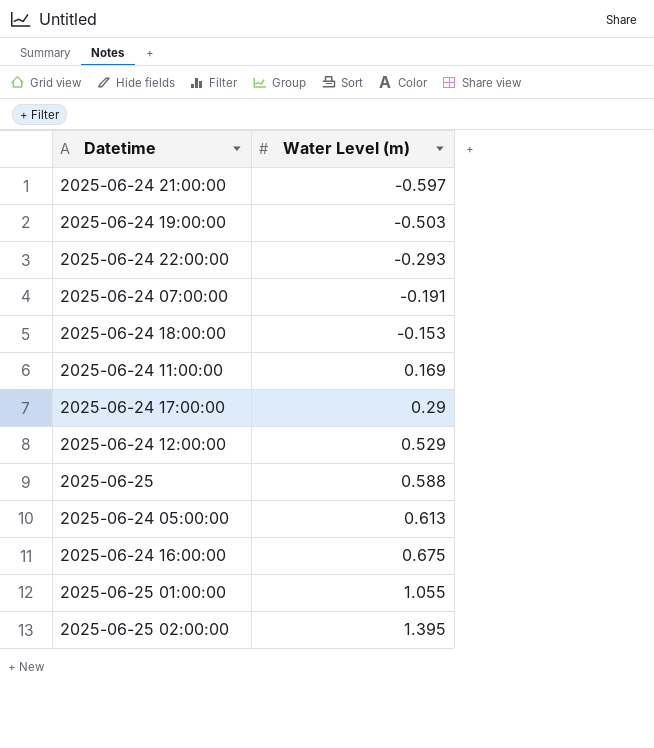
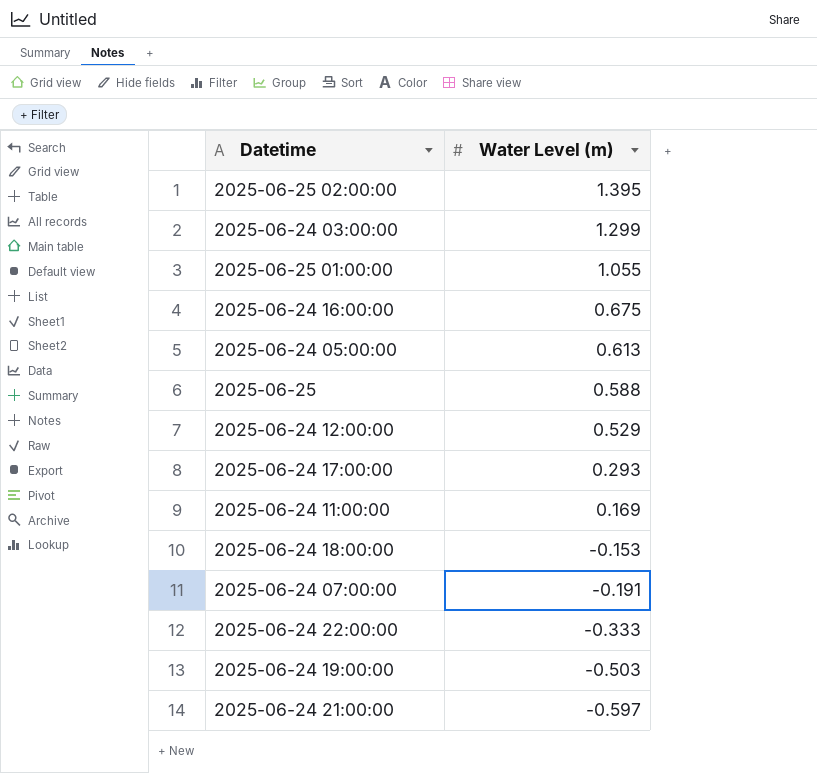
row order: Water Level (m) ascending -> Water Level (m) descending
row 2025-06-24 03:00:00: none -> 1.299
2025-06-24 17:00:00 | Water Level (m): 0.29 -> 0.293
2025-06-24 22:00:00 | Water Level (m): -0.293 -> -0.333

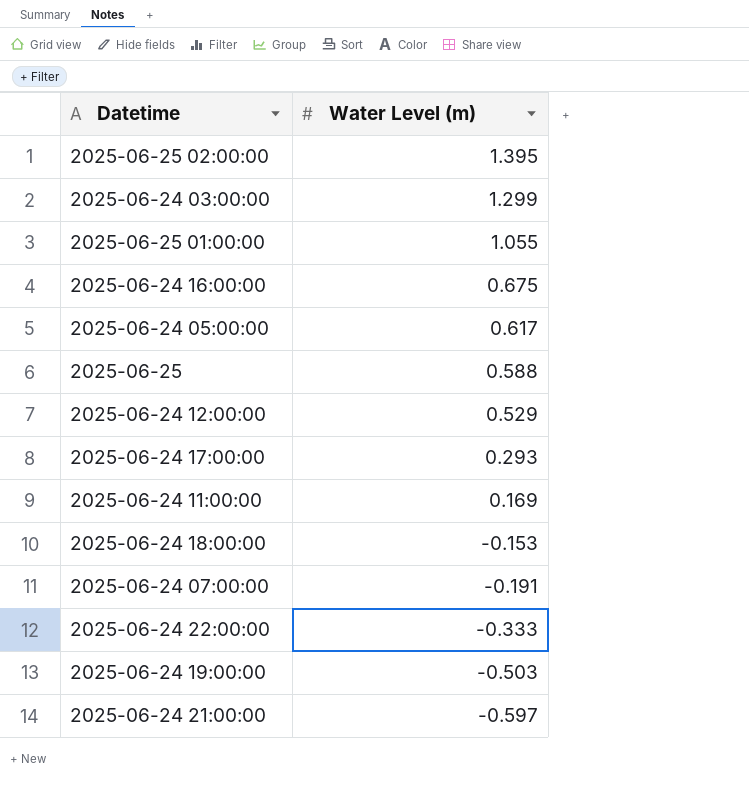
2025-06-24 05:00:00 | Water Level (m): 0.613 -> 0.617

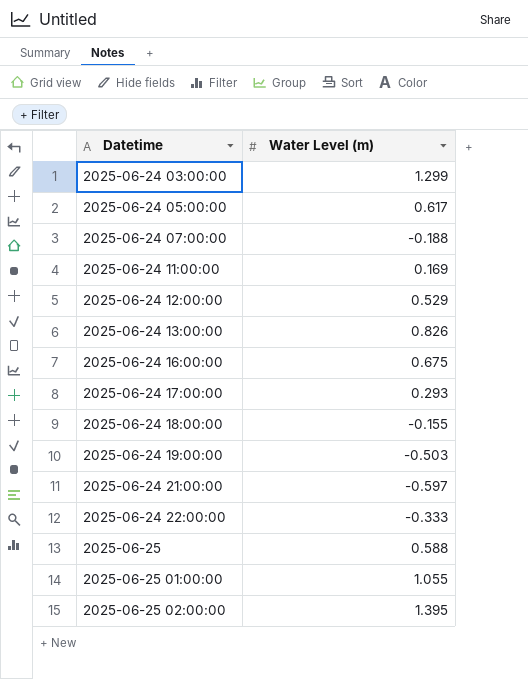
row order: Water Level (m) descending -> Datetime ascending
2025-06-24 07:00:00 | Water Level (m): -0.191 -> -0.188
row 2025-06-24 13:00:00: none -> 0.826
2025-06-24 18:00:00 | Water Level (m): -0.153 -> -0.155

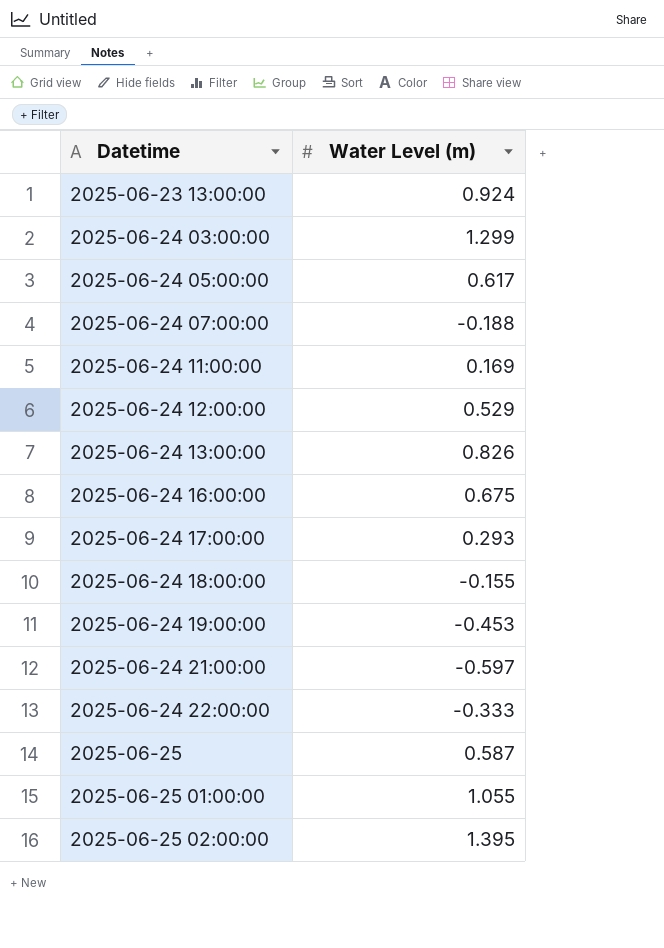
row 2025-06-23 13:00:00: none -> 0.924
2025-06-24 19:00:00 | Water Level (m): -0.503 -> -0.453
2025-06-25 | Water Level (m): 0.588 -> 0.587

